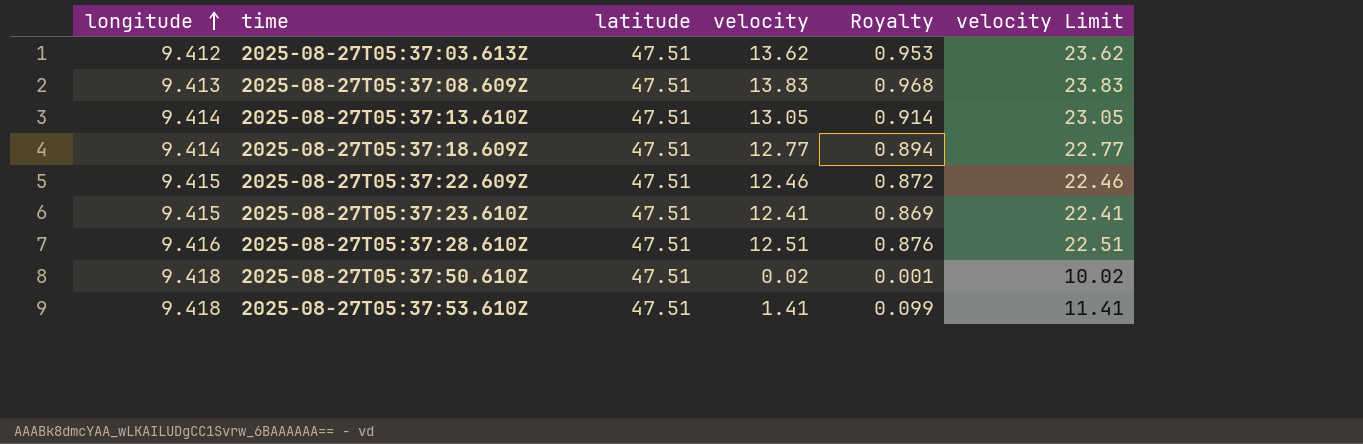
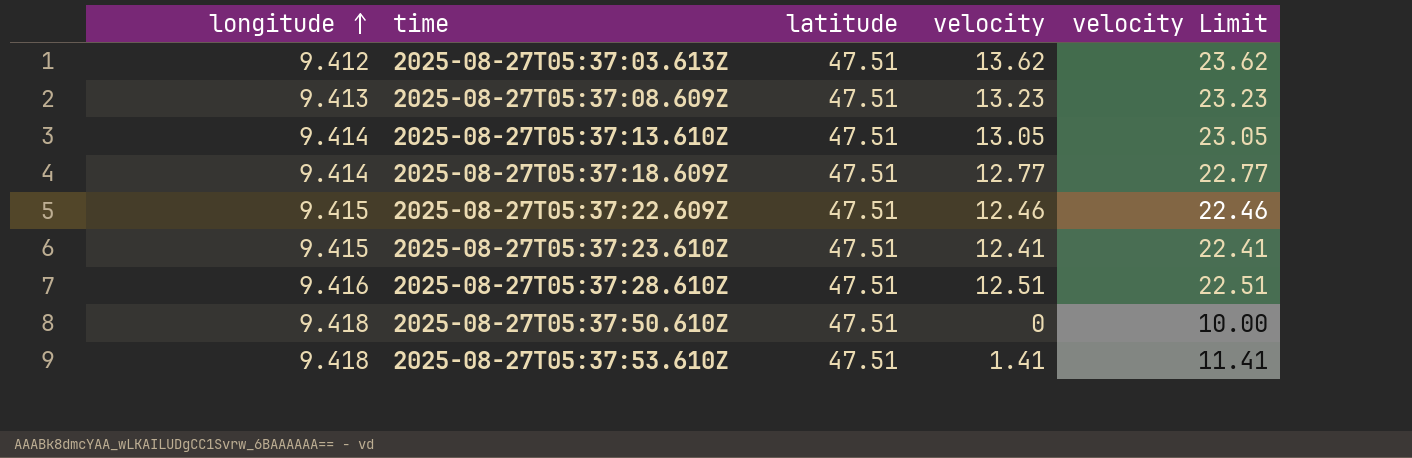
column Royalty | formula: [velocity] * 0.07 -> none
2025-08-27T05:37:08.609Z | velocity: 13.83 -> 13.23
2025-08-27T05:37:08.609Z | velocity Limit: 23.83 -> 23.23
2025-08-27T05:37:50.610Z | velocity: 0.02 -> 0
2025-08-27T05:37:50.610Z | velocity Limit: 10.02 -> 10.00

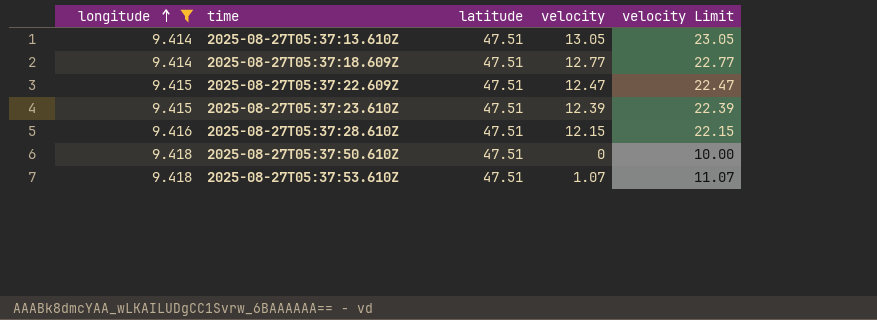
filter: none -> longitude >= 9.414
2025-08-27T05:37:22.609Z | velocity: 12.46 -> 12.47
2025-08-27T05:37:22.609Z | velocity Limit: 22.46 -> 22.47
2025-08-27T05:37:23.610Z | velocity: 12.41 -> 12.39
2025-08-27T05:37:23.610Z | velocity Limit: 22.41 -> 22.39
2025-08-27T05:37:28.610Z | velocity: 12.51 -> 12.15
2025-08-27T05:37:28.610Z | velocity Limit: 22.51 -> 22.15
2025-08-27T05:37:53.610Z | velocity: 1.41 -> 1.07
2025-08-27T05:37:53.610Z | velocity Limit: 11.41 -> 11.07

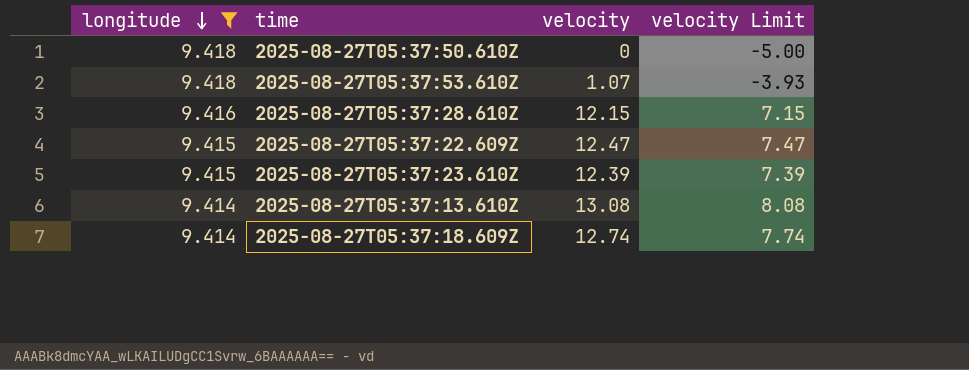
row order: longitude ascending -> longitude descending
column latitude | position: 3 -> none
column velocity Limit | formula: [velocity] + 10 -> [velocity] - 5
2025-08-27T05:37:13.610Z | velocity: 13.05 -> 13.08
2025-08-27T05:37:18.609Z | velocity: 12.77 -> 12.74

